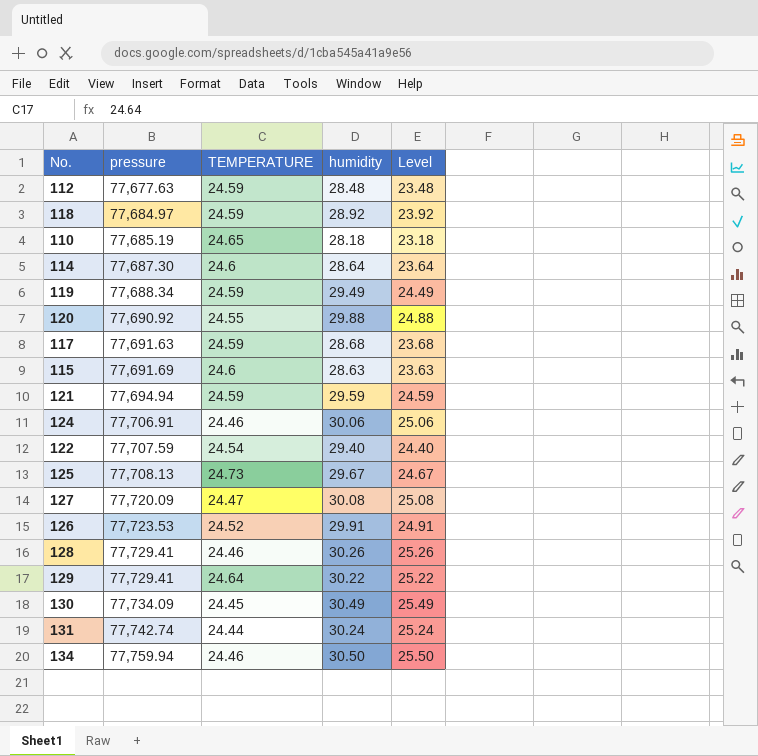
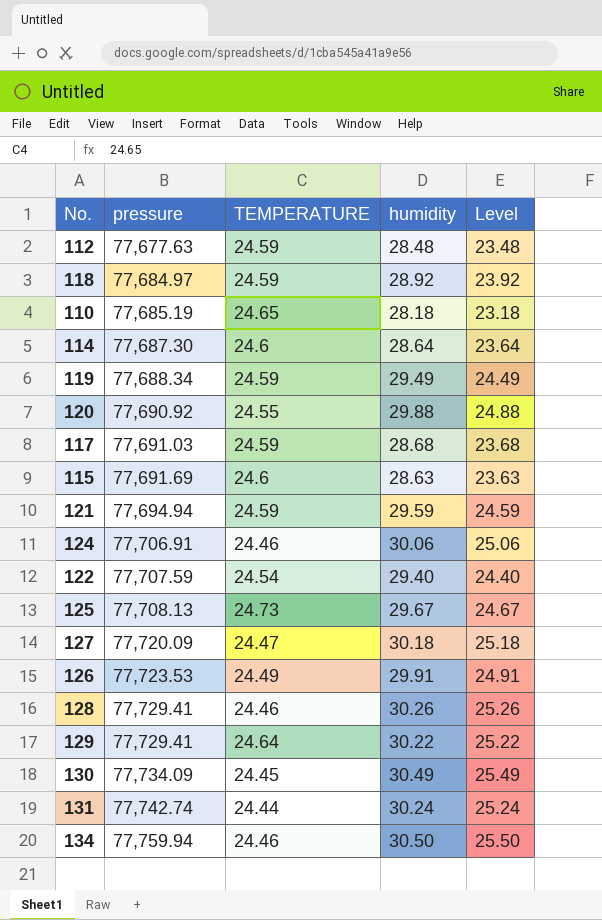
117 | pressure: 77,691.63 -> 77,691.03
127 | humidity: 30.08 -> 30.18
127 | Level: 25.08 -> 25.18
126 | TEMPERATURE: 24.52 -> 24.49

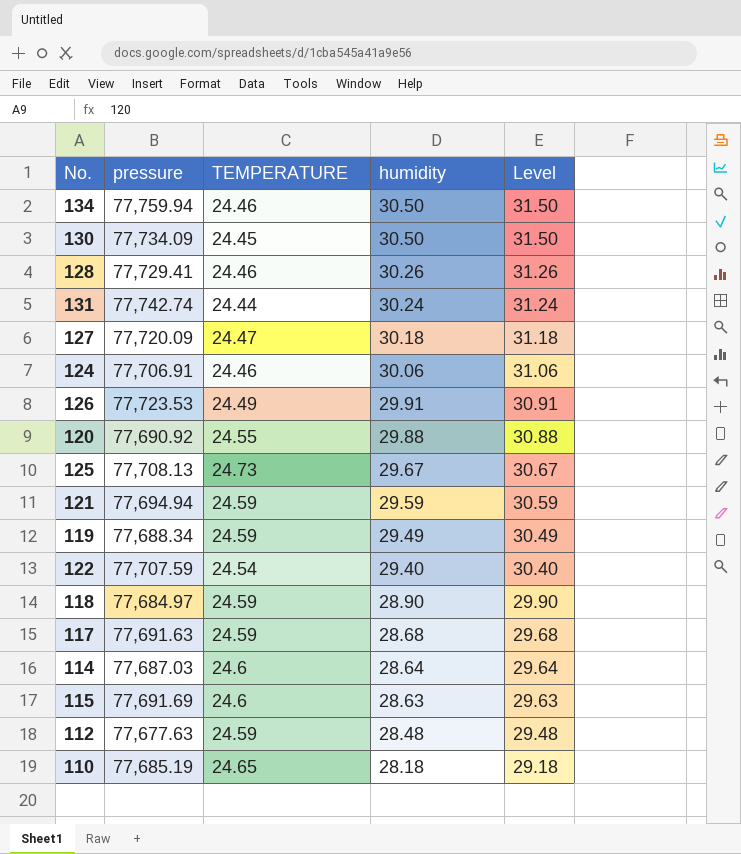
row order: pressure ascending -> humidity descending
column Level | formula: [humidity] - 5 -> [humidity] + 1
row 129: 77,729.41 | 24.64 | 30.22 | 25.22 -> none
130 | humidity: 30.49 -> 30.50
118 | humidity: 28.92 -> 28.90
117 | pressure: 77,691.03 -> 77,691.63
114 | pressure: 77,687.30 -> 77,687.03

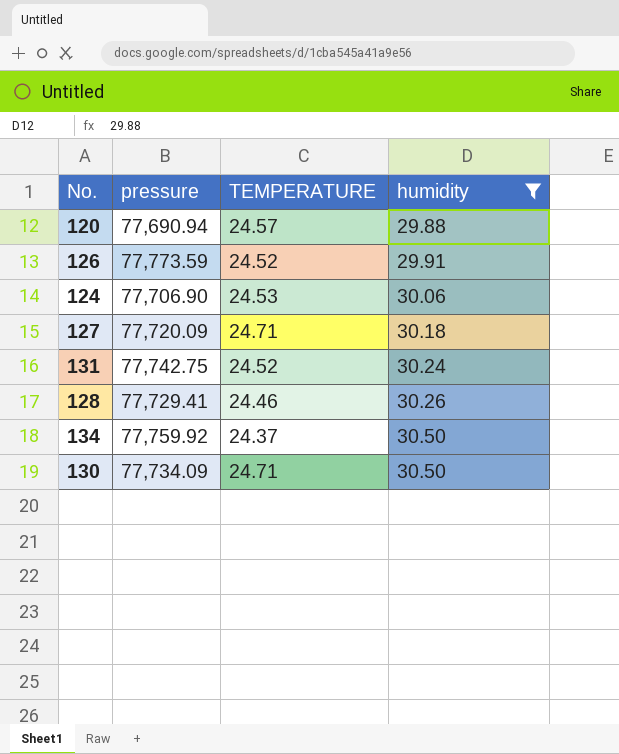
filter: none -> humidity >= 29.88
row order: humidity descending -> humidity ascending
column Level | formula: [humidity] + 1 -> none
120 | pressure: 77,690.92 -> 77,690.94
120 | TEMPERATURE: 24.55 -> 24.57
126 | pressure: 77,723.53 -> 77,773.59
126 | TEMPERATURE: 24.49 -> 24.52
124 | pressure: 77,706.91 -> 77,706.90
124 | TEMPERATURE: 24.46 -> 24.53
127 | TEMPERATURE: 24.47 -> 24.71
131 | pressure: 77,742.74 -> 77,742.75
131 | TEMPERATURE: 24.44 -> 24.52
134 | pressure: 77,759.94 -> 77,759.92
134 | TEMPERATURE: 24.46 -> 24.37
130 | TEMPERATURE: 24.45 -> 24.71

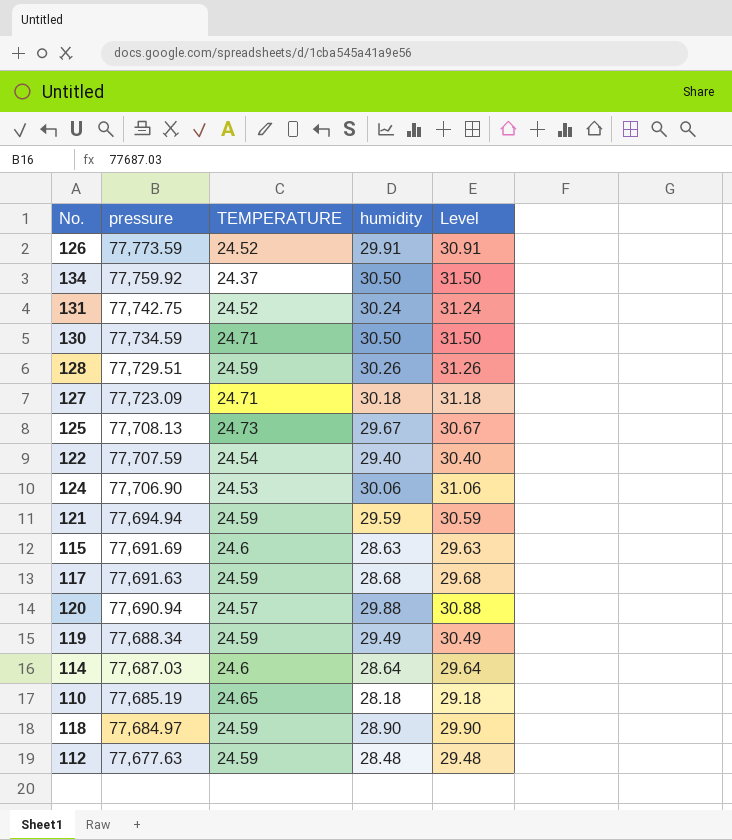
filter: humidity >= 29.88 -> none
row order: humidity ascending -> pressure descending
column Level | formula: none -> [humidity] + 1
130 | pressure: 77,734.09 -> 77,734.59
128 | pressure: 77,729.41 -> 77,729.51
128 | TEMPERATURE: 24.46 -> 24.59
127 | pressure: 77,720.09 -> 77,723.09

